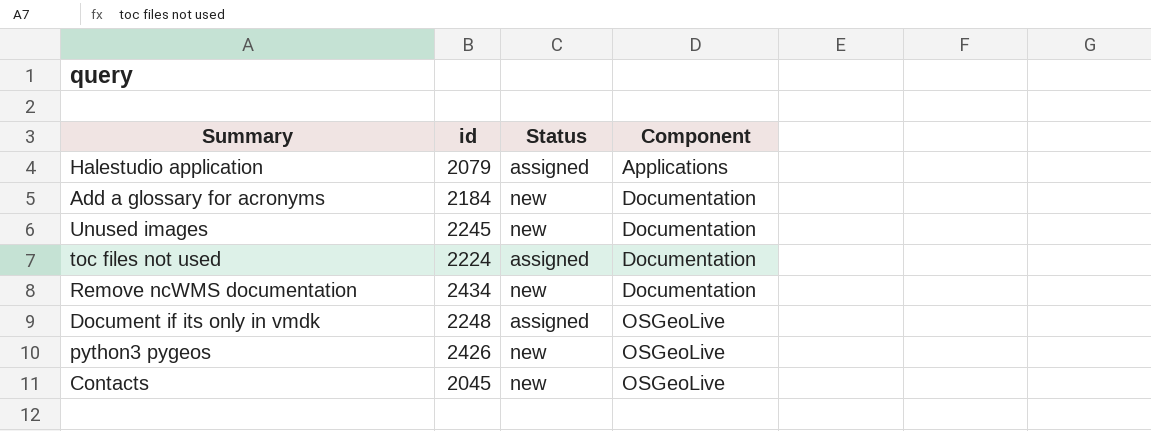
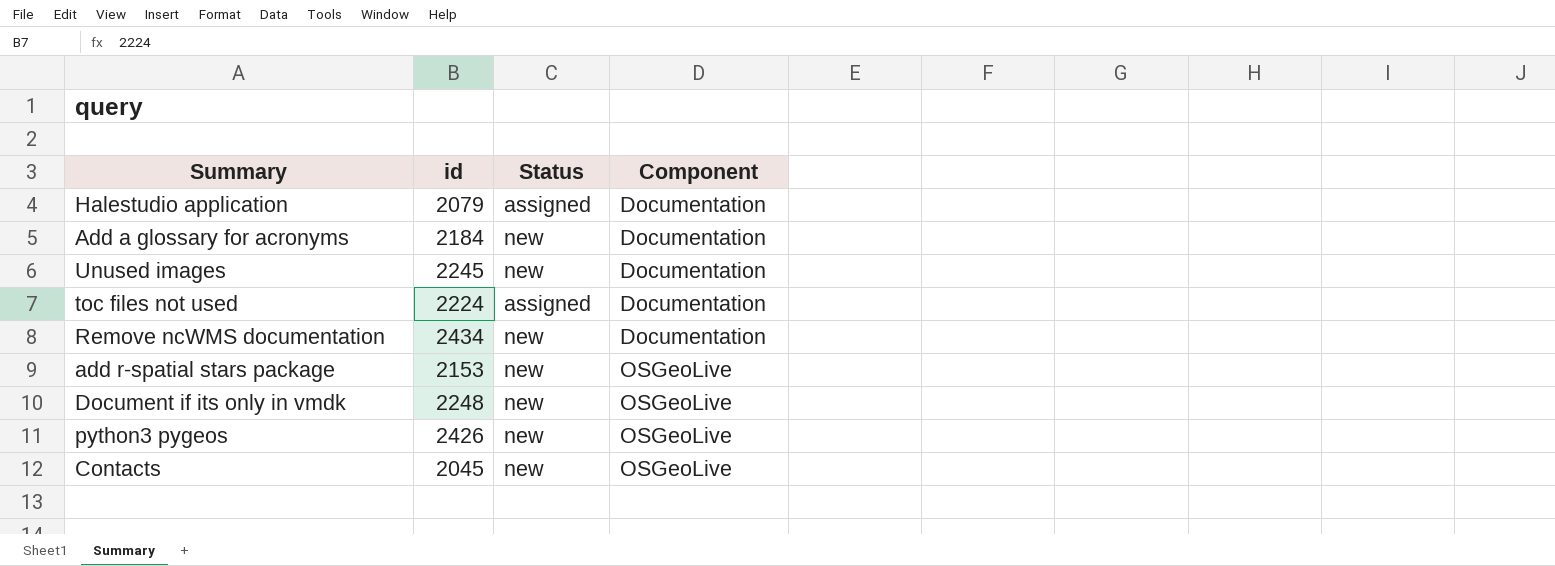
Halestudio application | Component: Applications -> Documentation
row add r-spatial stars package: none -> 2153 | new | OSGeoLive
Document if its only in vmdk | Status: assigned -> new

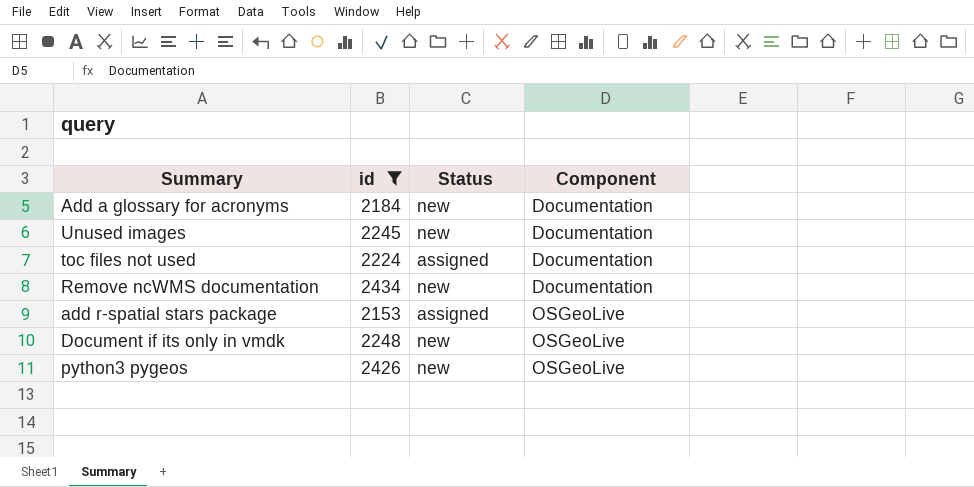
filter: none -> id >= 2153
add r-spatial stars package | Status: new -> assigned

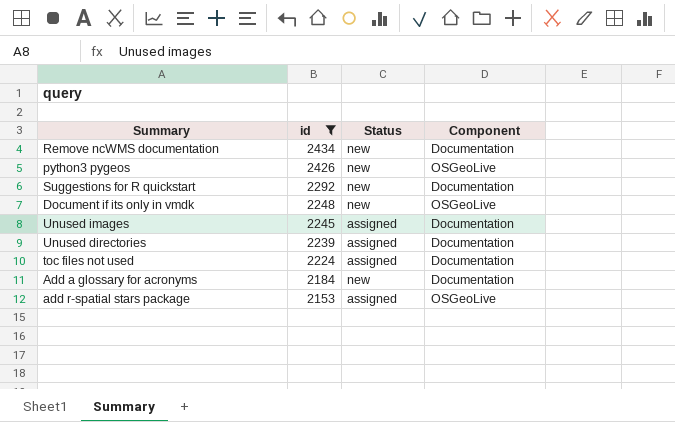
row order: Component ascending -> id descending
row Suggestions for R quickstart: none -> 2292 | new | Documentation
Unused images | Status: new -> assigned
row Unused directories: none -> 2239 | assigned | Documentation

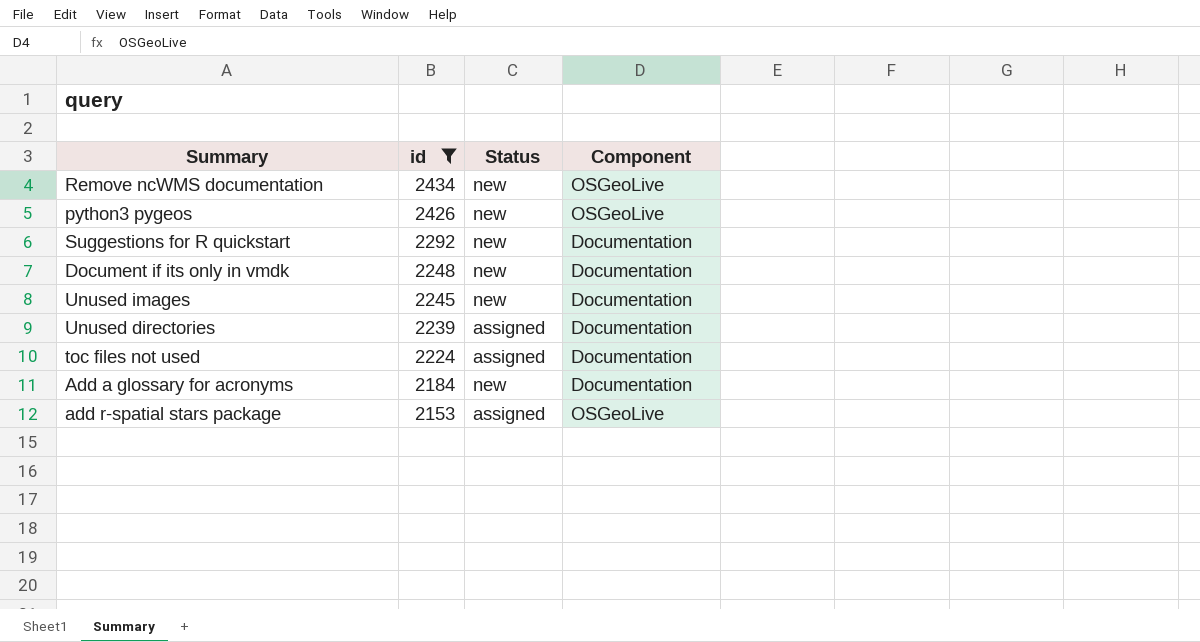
Remove ncWMS documentation | Component: Documentation -> OSGeoLive
Document if its only in vmdk | Component: OSGeoLive -> Documentation
Unused images | Status: assigned -> new

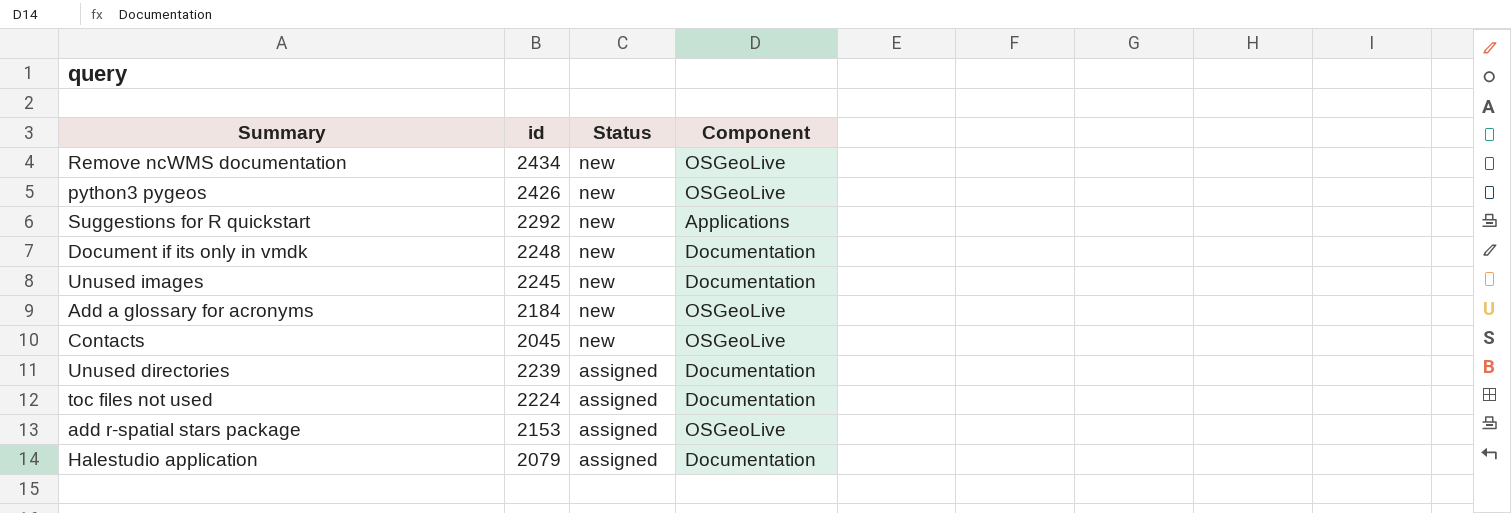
filter: id >= 2153 -> none
row order: id descending -> Status descending
Suggestions for R quickstart | Component: Documentation -> Applications
Add a glossary for acronyms | Component: Documentation -> OSGeoLive

